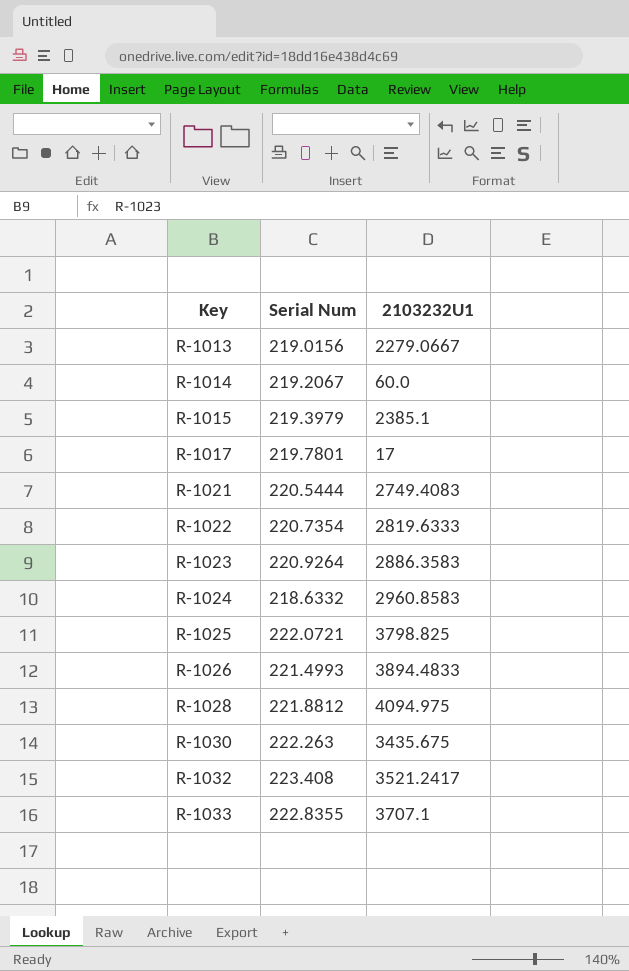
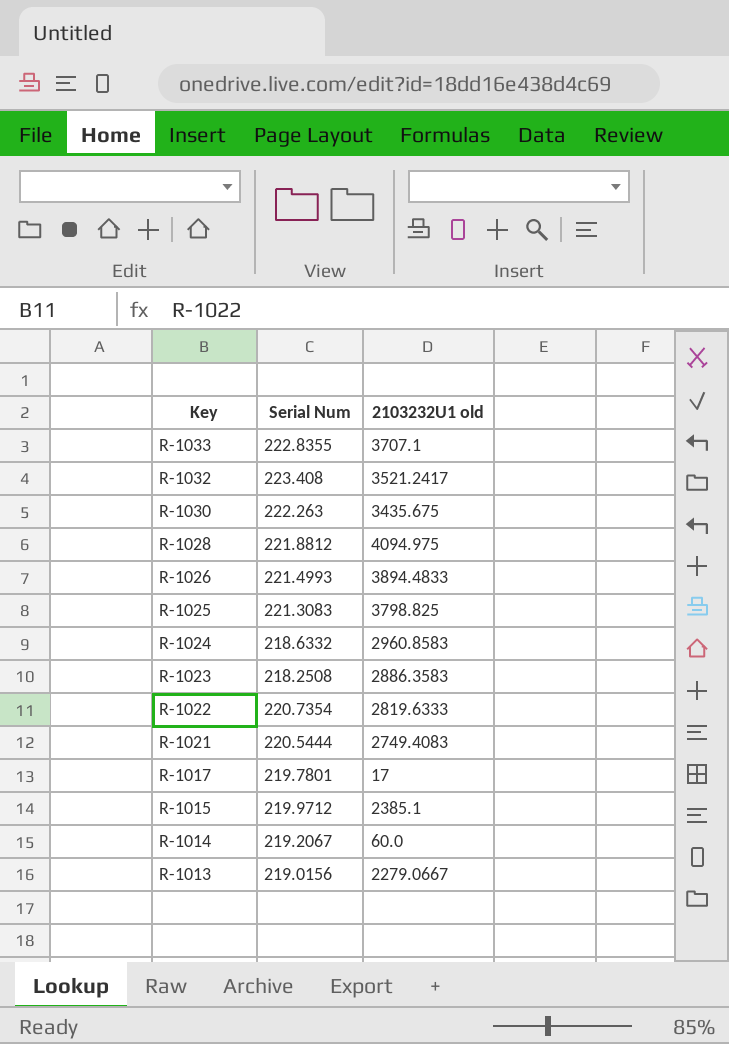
row order: Key ascending -> Key descending
column name: 2103232U1 -> 2103232U1 old
R-1025 | Serial Num: 222.0721 -> 221.3083
R-1023 | Serial Num: 220.9264 -> 218.2508
R-1015 | Serial Num: 219.3979 -> 219.9712

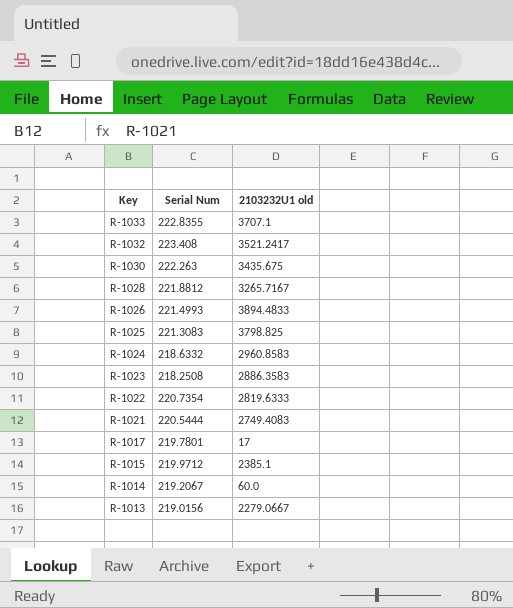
R-1028 | 2103232U1 old: 4094.975 -> 3265.7167

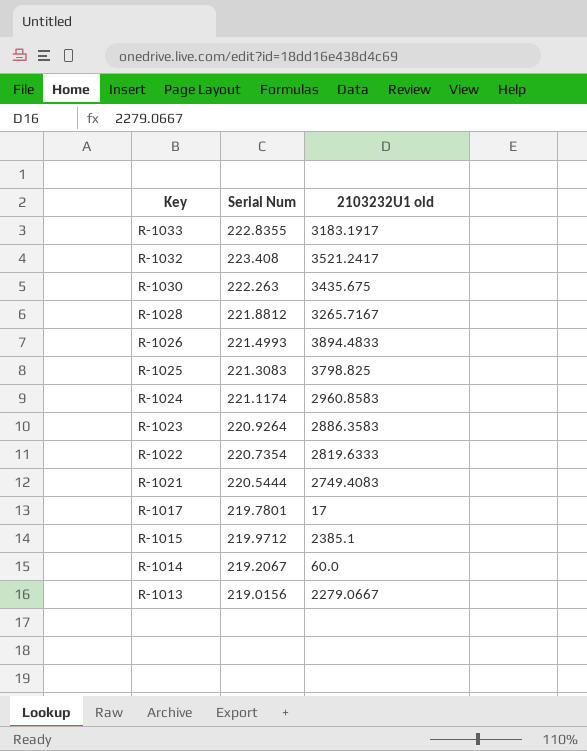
R-1033 | 2103232U1 old: 3707.1 -> 3183.1917
R-1024 | Serial Num: 218.6332 -> 221.1174
R-1023 | Serial Num: 218.2508 -> 220.9264

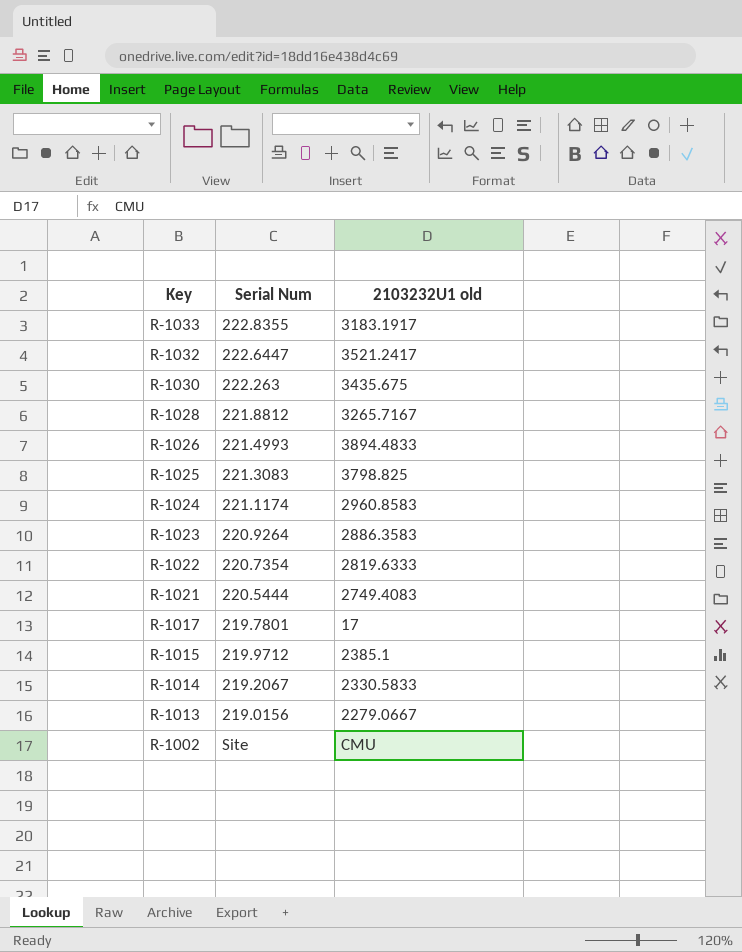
R-1032 | Serial Num: 223.408 -> 222.6447
R-1014 | 2103232U1 old: 60.0 -> 2330.5833
row R-1002: none -> Site | CMU

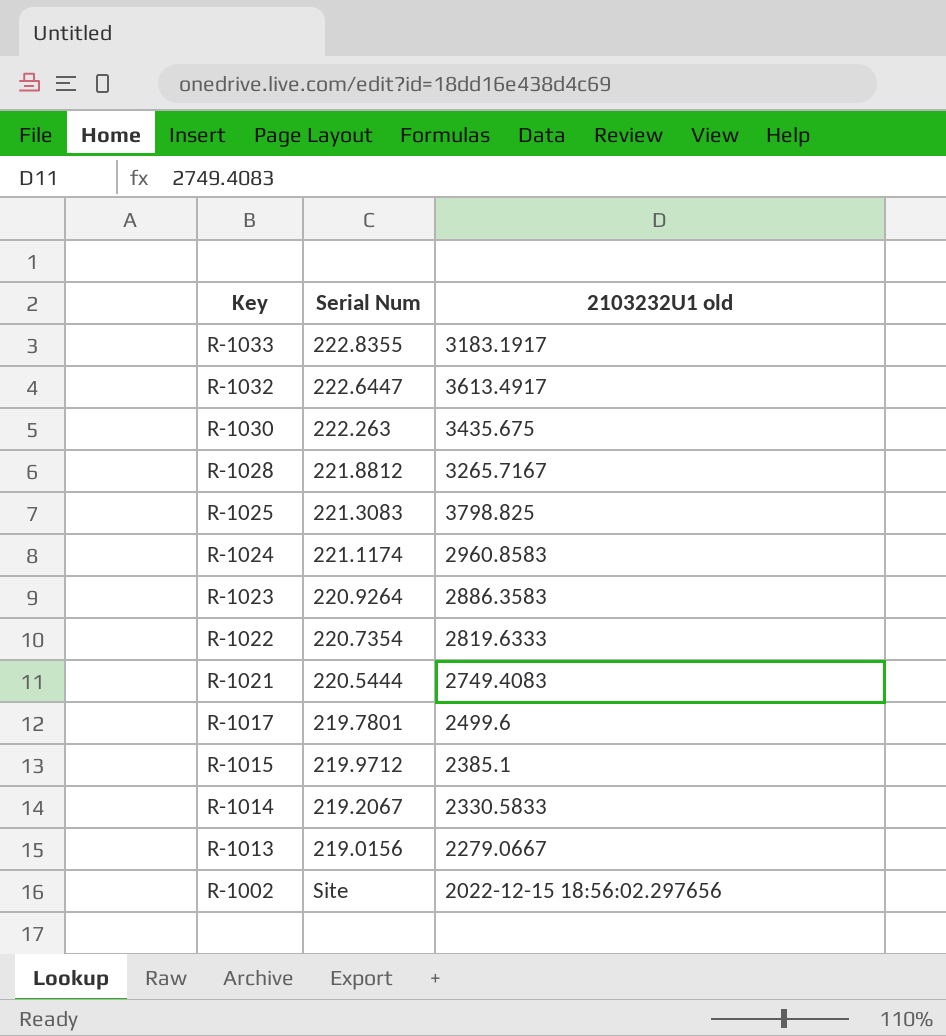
row R-1026: 221.4993 | 3894.4833 -> none
R-1032 | 2103232U1 old: 3521.2417 -> 3613.4917
R-1017 | 2103232U1 old: 17 -> 2499.6
R-1002 | 2103232U1 old: CMU -> 2022-12-15 18:56:02.297656

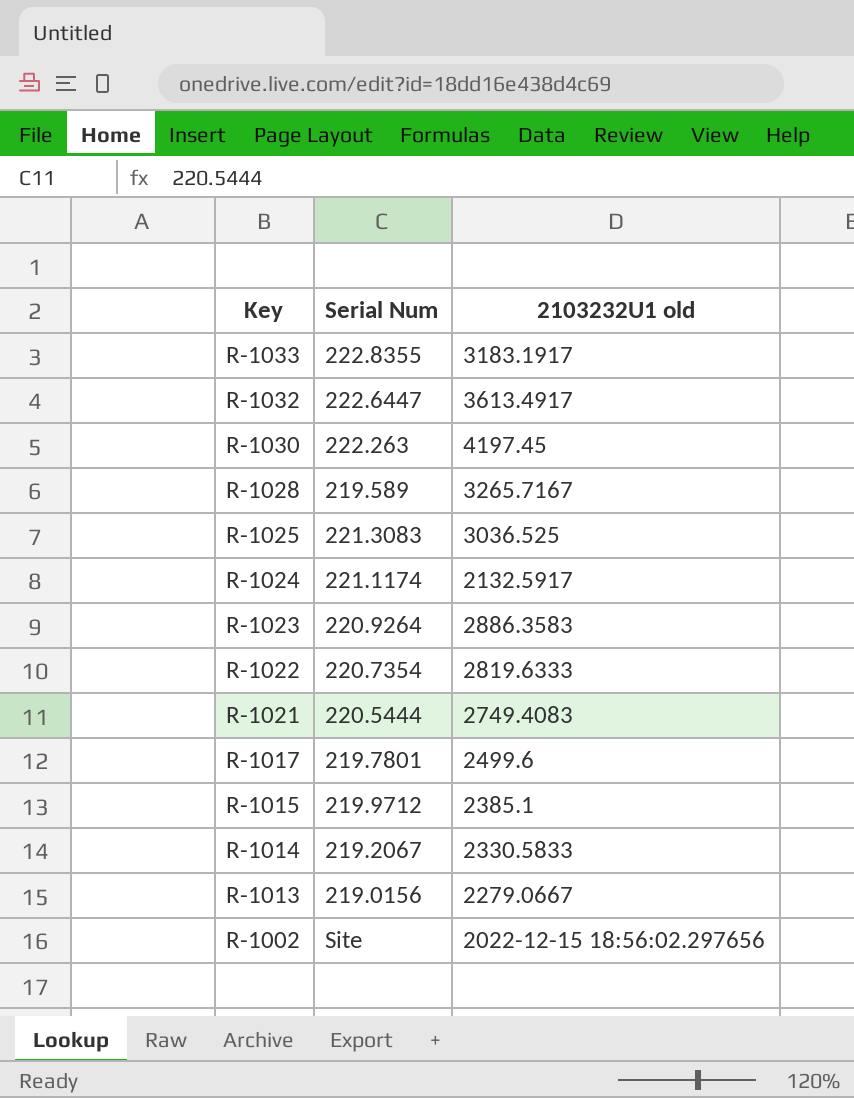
R-1030 | 2103232U1 old: 3435.675 -> 4197.45
R-1028 | Serial Num: 221.8812 -> 219.589
R-1025 | 2103232U1 old: 3798.825 -> 3036.525
R-1024 | 2103232U1 old: 2960.8583 -> 2132.5917

